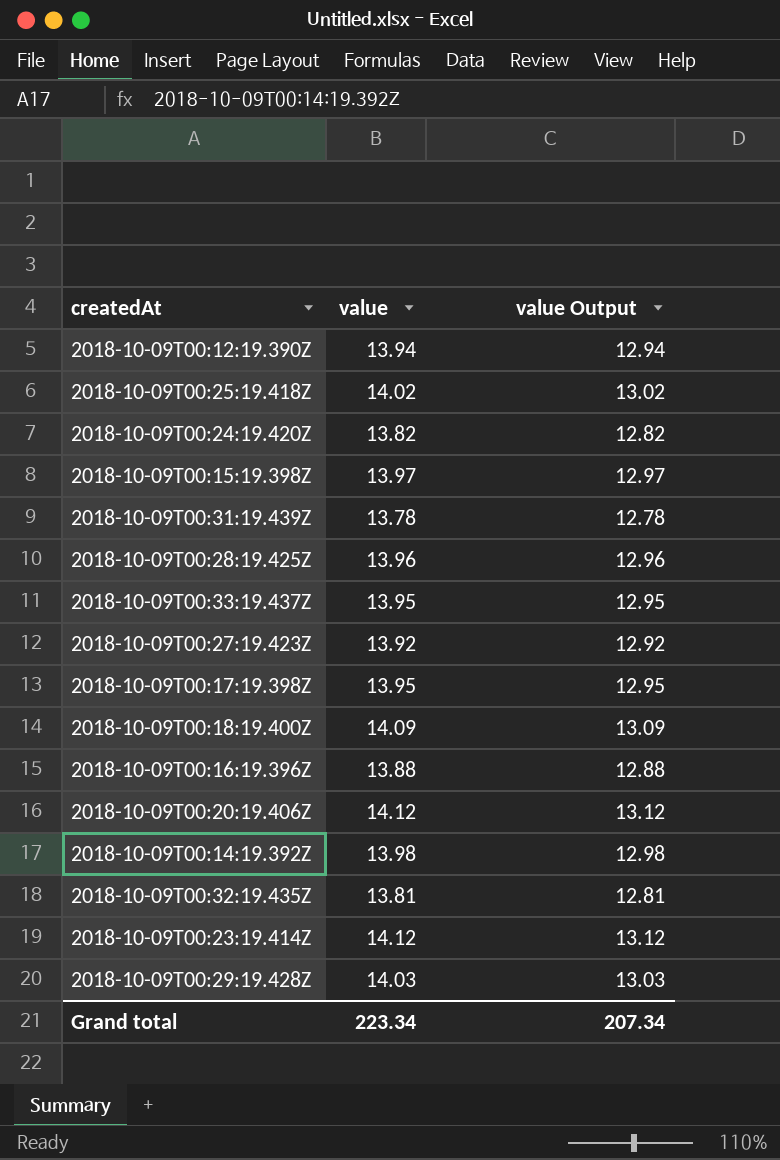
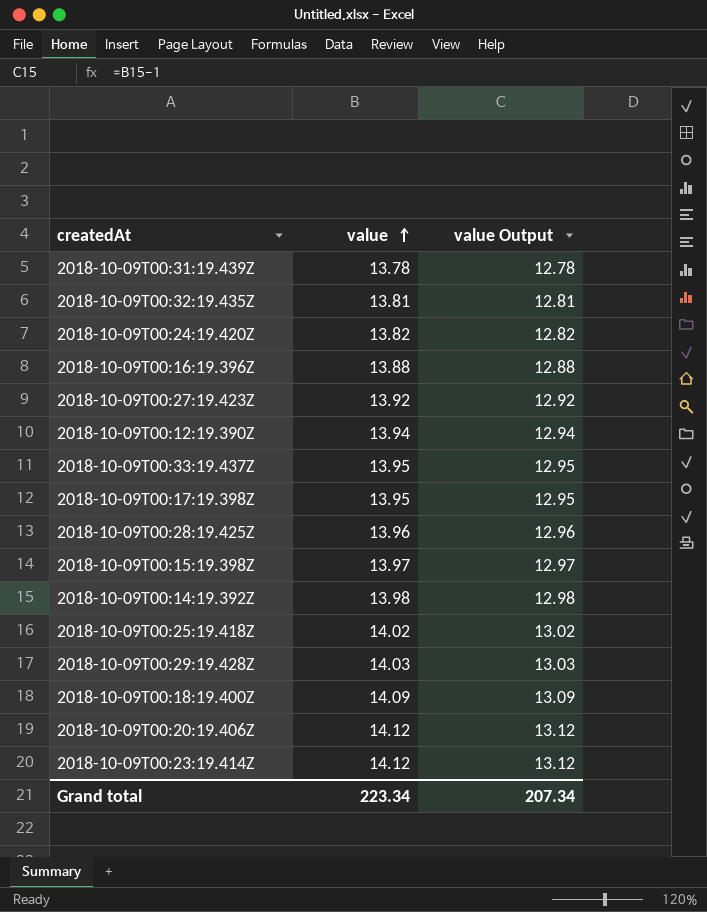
row order: none -> value ascending

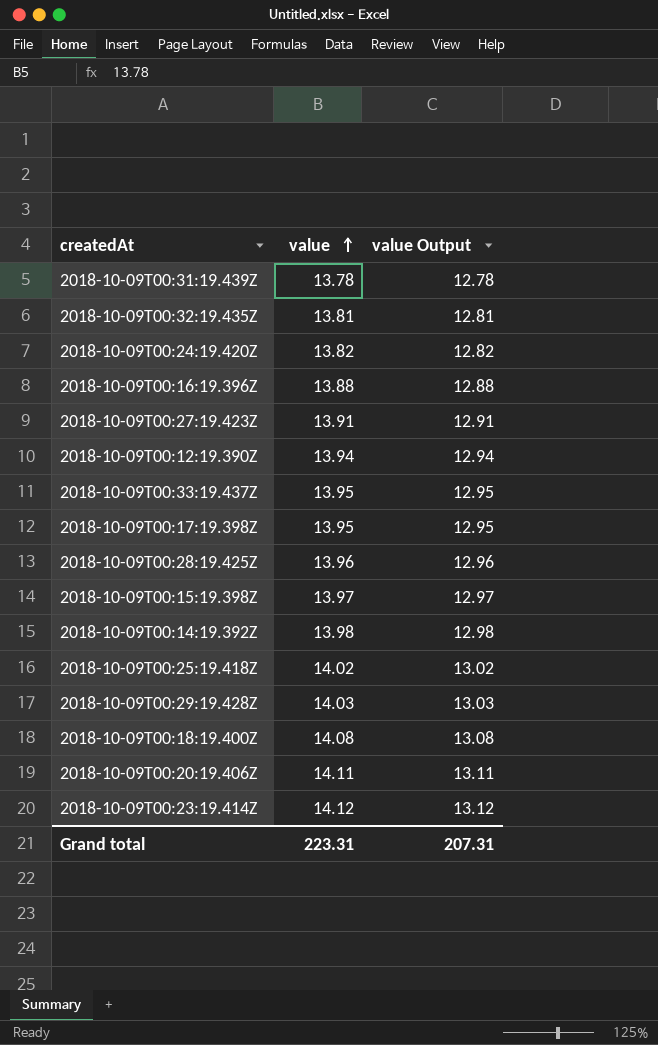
2018-10-09T00:27:19.423Z | value: 13.92 -> 13.91
2018-10-09T00:27:19.423Z | value Output: 12.92 -> 12.91
2018-10-09T00:18:19.400Z | value: 14.09 -> 14.08
2018-10-09T00:18:19.400Z | value Output: 13.09 -> 13.08
2018-10-09T00:20:19.406Z | value: 14.12 -> 14.11
2018-10-09T00:20:19.406Z | value Output: 13.12 -> 13.11
Grand total | value: 223.34 -> 223.31
Grand total | value Output: 207.34 -> 207.31

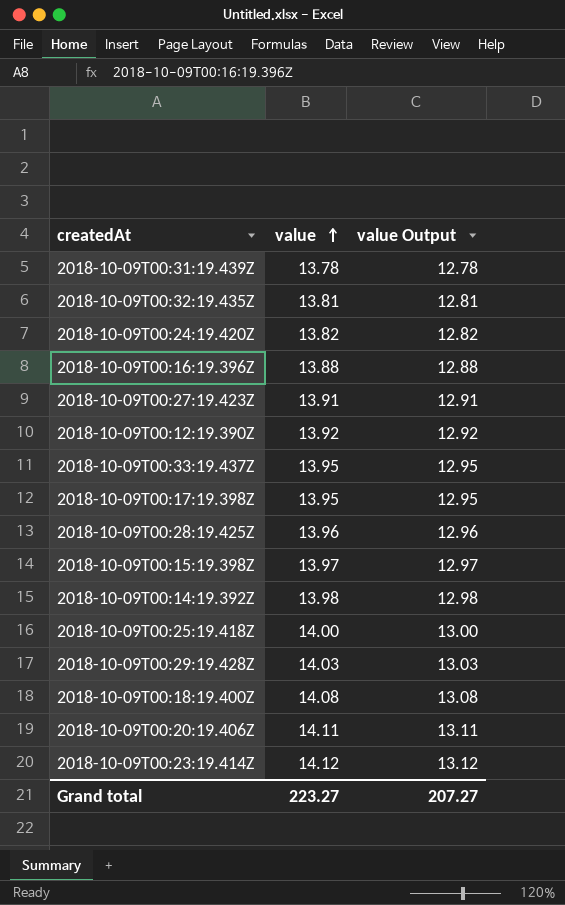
2018-10-09T00:12:19.390Z | value: 13.94 -> 13.92
2018-10-09T00:12:19.390Z | value Output: 12.94 -> 12.92
2018-10-09T00:25:19.418Z | value: 14.02 -> 14.00
2018-10-09T00:25:19.418Z | value Output: 13.02 -> 13.00
Grand total | value: 223.31 -> 223.27
Grand total | value Output: 207.31 -> 207.27

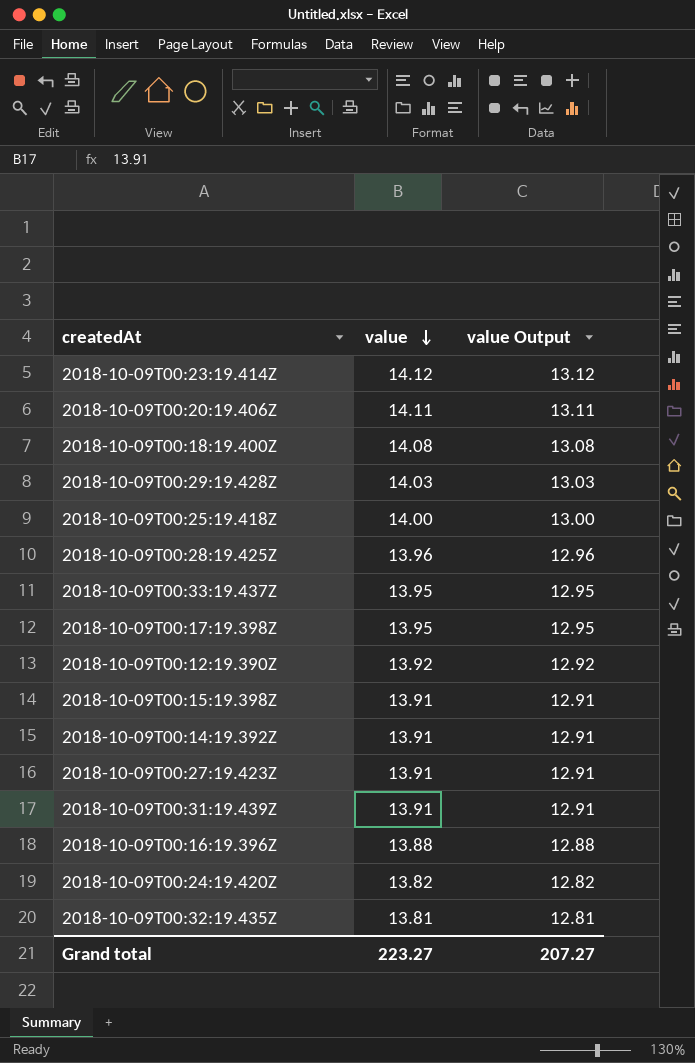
row order: value ascending -> value descending
2018-10-09T00:15:19.398Z | value: 13.97 -> 13.91
2018-10-09T00:15:19.398Z | value Output: 12.97 -> 12.91
2018-10-09T00:14:19.392Z | value: 13.98 -> 13.91
2018-10-09T00:14:19.392Z | value Output: 12.98 -> 12.91
2018-10-09T00:31:19.439Z | value: 13.78 -> 13.91
2018-10-09T00:31:19.439Z | value Output: 12.78 -> 12.91

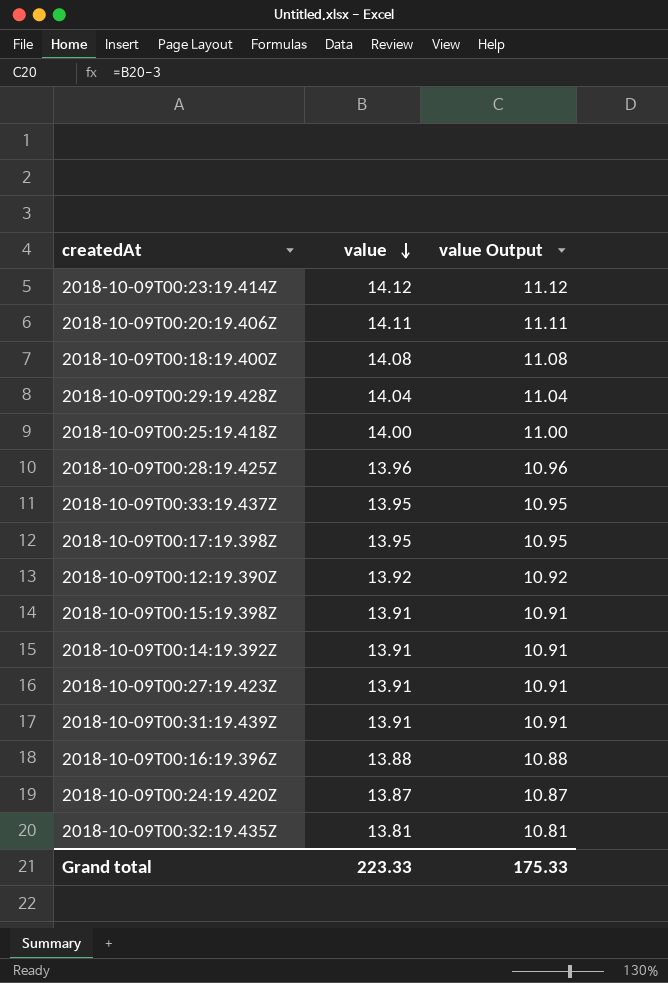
column value Output | formula: [value] - 1 -> [value] - 3
2018-10-09T00:29:19.428Z | value: 14.03 -> 14.04
2018-10-09T00:24:19.420Z | value: 13.82 -> 13.87
Grand total | value: 223.27 -> 223.33
Grand total | value Output: 207.27 -> 175.33

